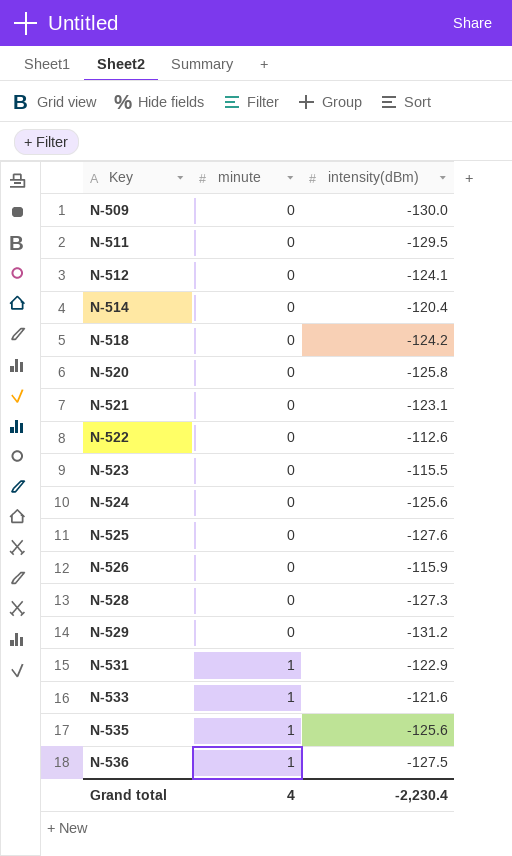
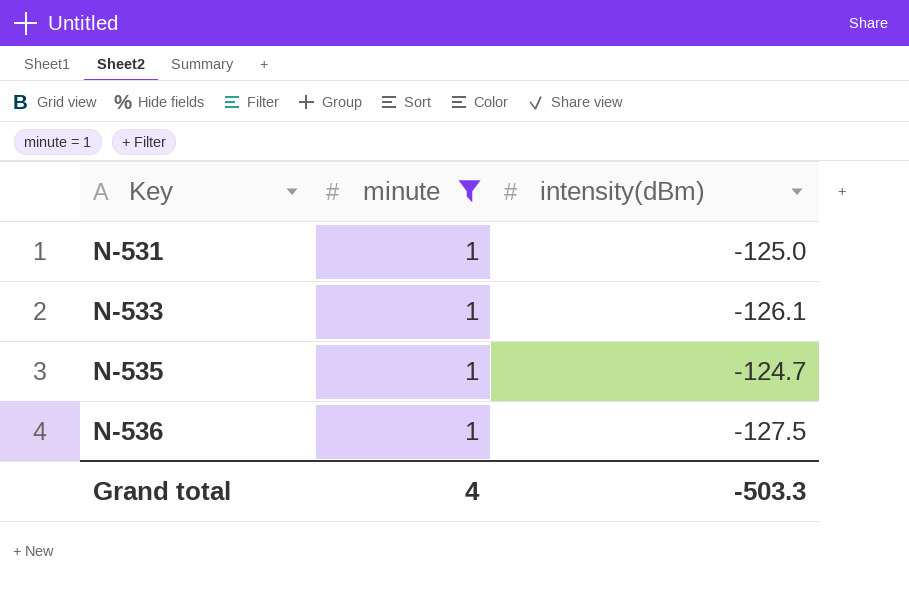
filter: none -> minute = 1
N-531 | intensity(dBm): -122.9 -> -125.0
N-533 | intensity(dBm): -121.6 -> -126.1
N-535 | intensity(dBm): -125.6 -> -124.7
Grand total | intensity(dBm): -2,230.4 -> -503.3

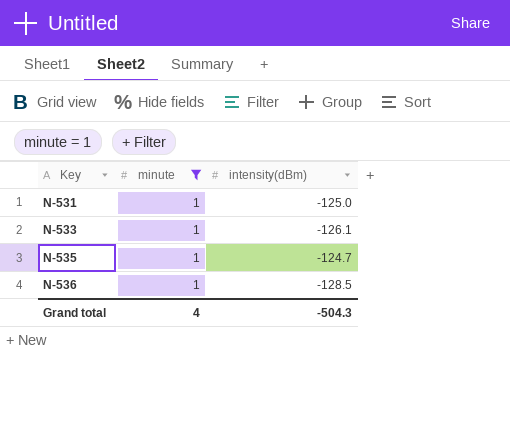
N-536 | intensity(dBm): -127.5 -> -128.5
Grand total | intensity(dBm): -503.3 -> -504.3

